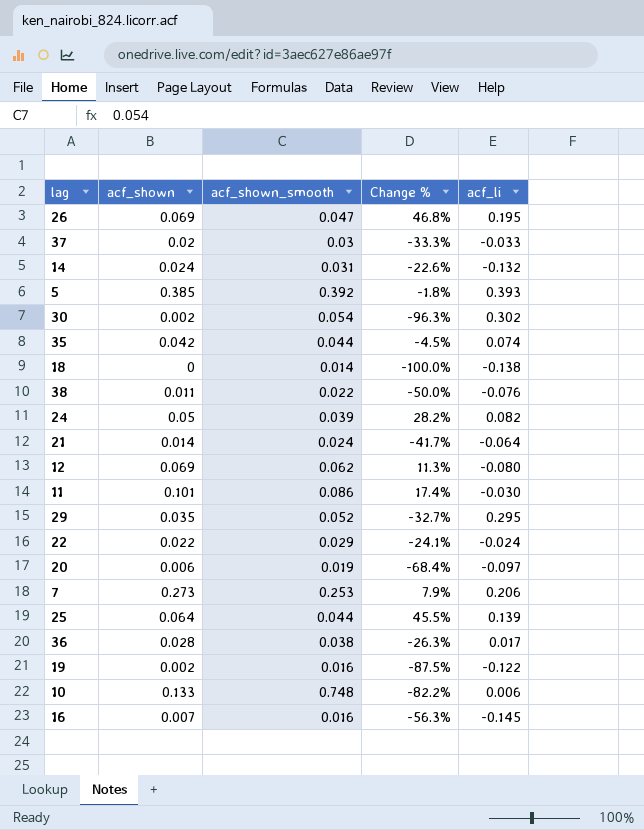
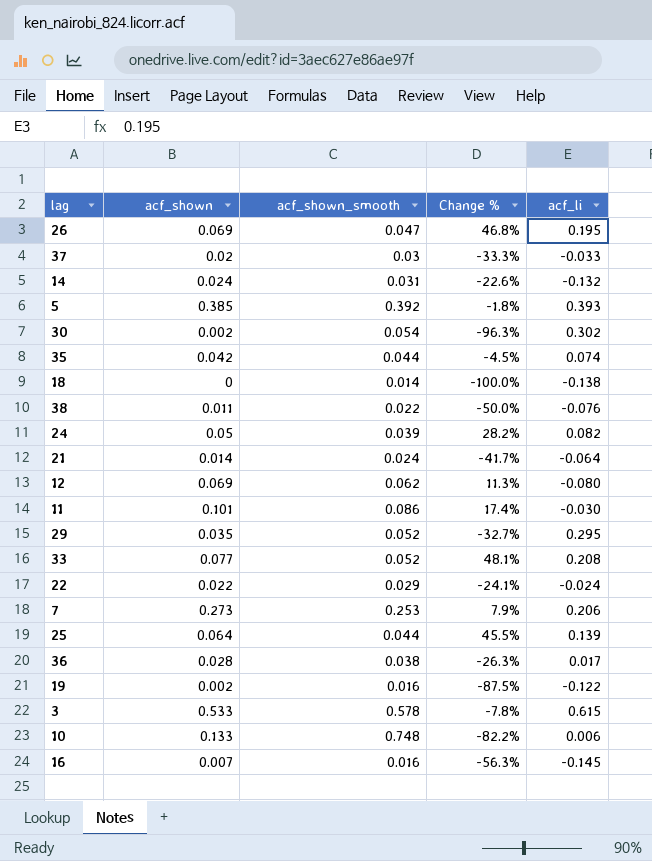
row 20: 0.006 | 0.019 | -68.4% | -0.097 -> none
row 33: none -> 0.077 | 0.052 | 48.1% | 0.208
row 3: none -> 0.533 | 0.578 | -7.8% | 0.615

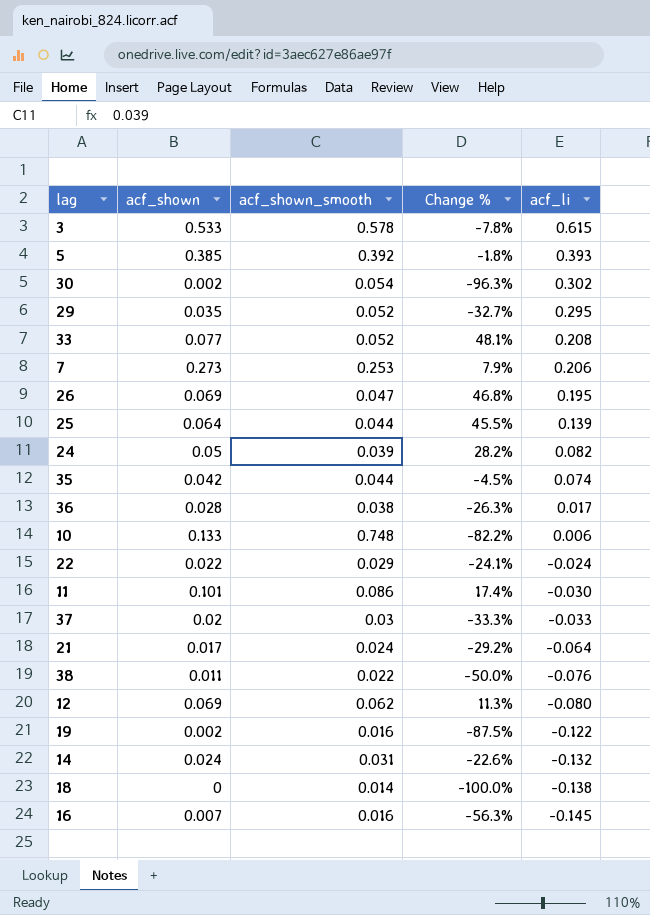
row order: none -> acf_li descending
21 | acf_shown: 0.014 -> 0.017
21 | Change %: -41.7% -> -29.2%

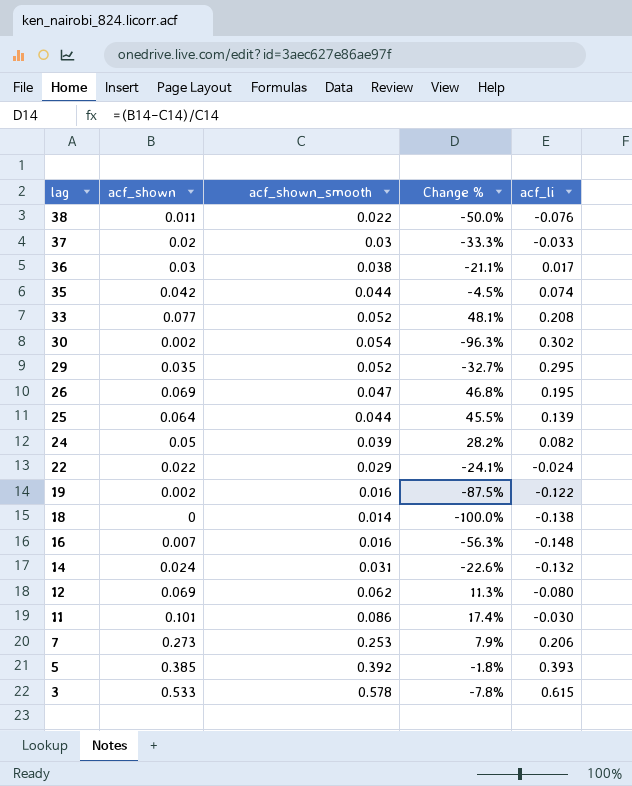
row order: acf_li descending -> lag descending
row 10: 0.133 | 0.748 | -82.2% | 0.006 -> none
row 21: 0.017 | 0.024 | -29.2% | -0.064 -> none
36 | acf_shown: 0.028 -> 0.03
36 | Change %: -26.3% -> -21.1%
16 | acf_li: -0.145 -> -0.148

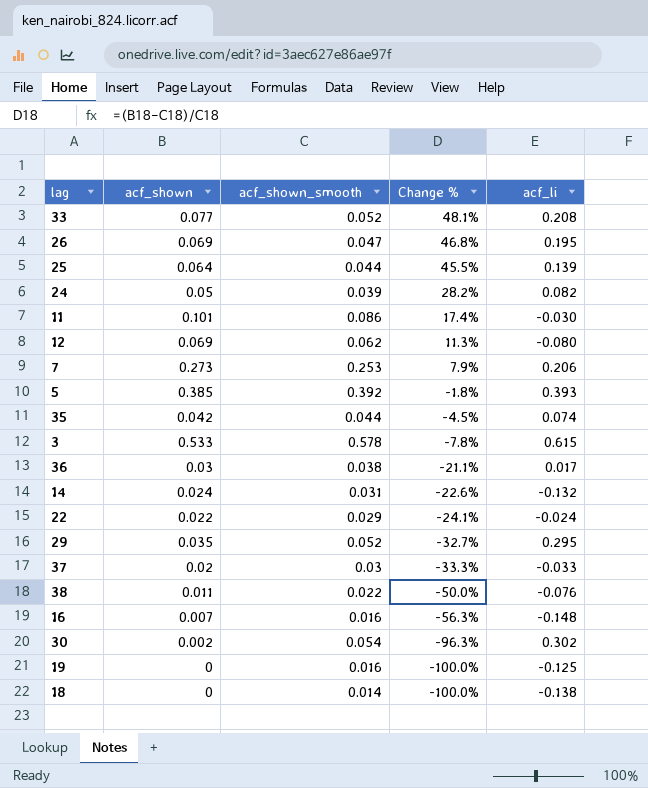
row order: lag descending -> Change % descending
19 | acf_shown: 0.002 -> 0
19 | Change %: -87.5% -> -100.0%
19 | acf_li: -0.122 -> -0.125

